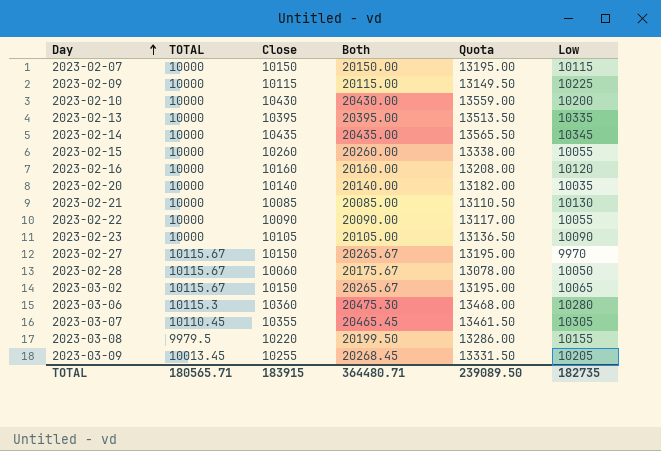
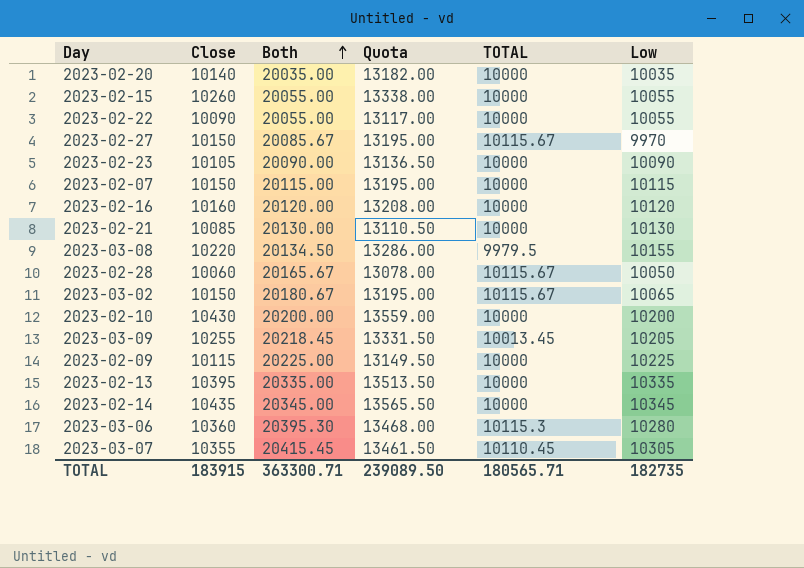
row order: Day ascending -> Both ascending
column Both | formula: [TOTAL] + [Close] -> [TOTAL] + [Low]
column TOTAL | position: 2 -> 5
TOTAL | Both: 364480.71 -> 363300.71

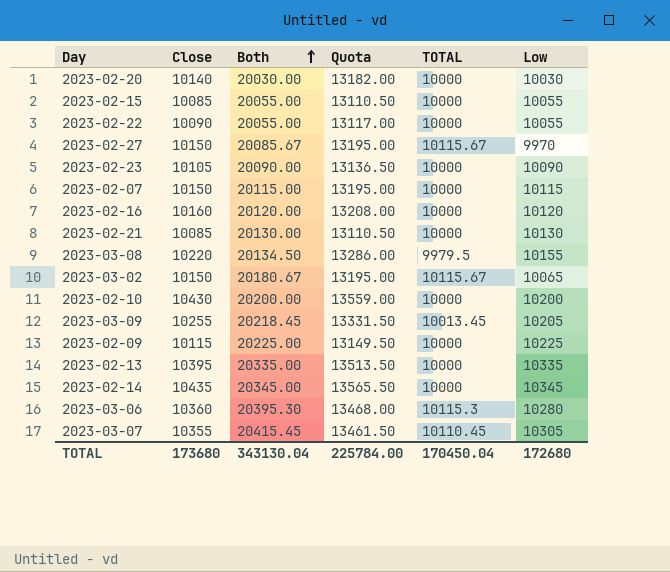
row 2023-02-28: 10060 | 20165.67 | 13078.00 | 10115.67 | 10050 -> none
2023-02-20 | Both: 20035.00 -> 20030.00
2023-02-20 | Low: 10035 -> 10030
2023-02-15 | Close: 10260 -> 10085
2023-02-15 | Quota: 13338.00 -> 13110.50
TOTAL | Close: 183915 -> 173680
TOTAL | Both: 363300.71 -> 343130.04
TOTAL | Quota: 239089.50 -> 225784.00
TOTAL | TOTAL: 180565.71 -> 170450.04
TOTAL | Low: 182735 -> 172680

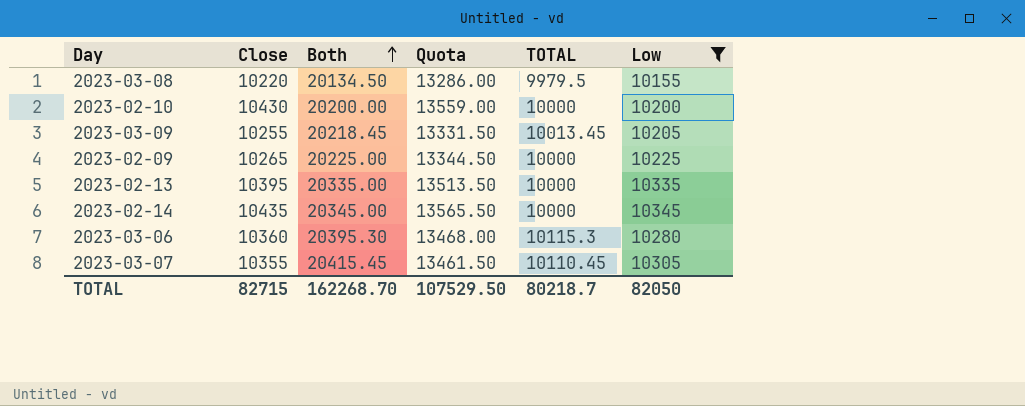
filter: none -> Low >= 10155
2023-02-09 | Close: 10115 -> 10265
2023-02-09 | Quota: 13149.50 -> 13344.50
TOTAL | Close: 173680 -> 82715
TOTAL | Both: 343130.04 -> 162268.70
TOTAL | Quota: 225784.00 -> 107529.50
TOTAL | TOTAL: 170450.04 -> 80218.7
TOTAL | Low: 172680 -> 82050

